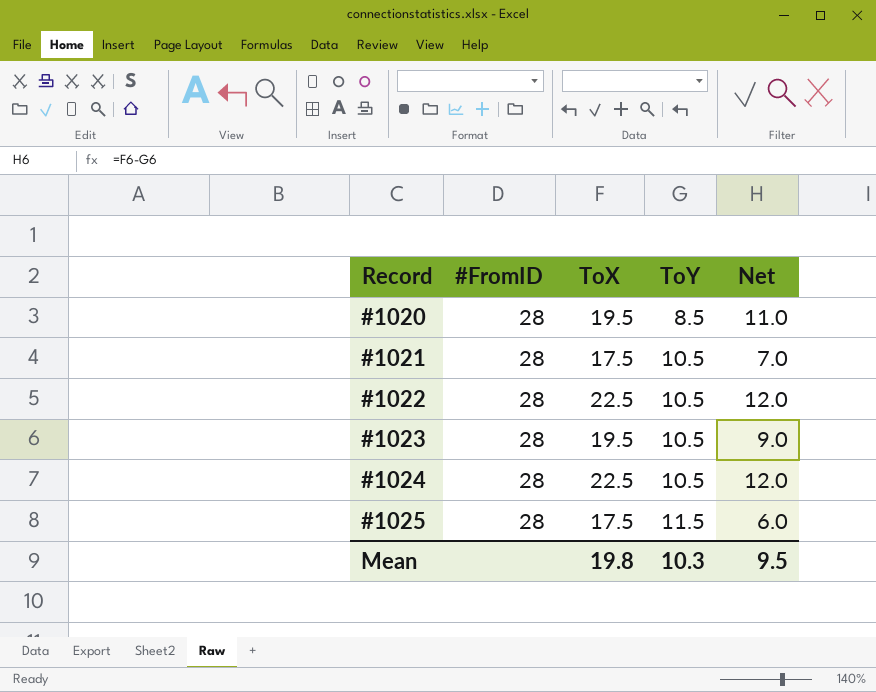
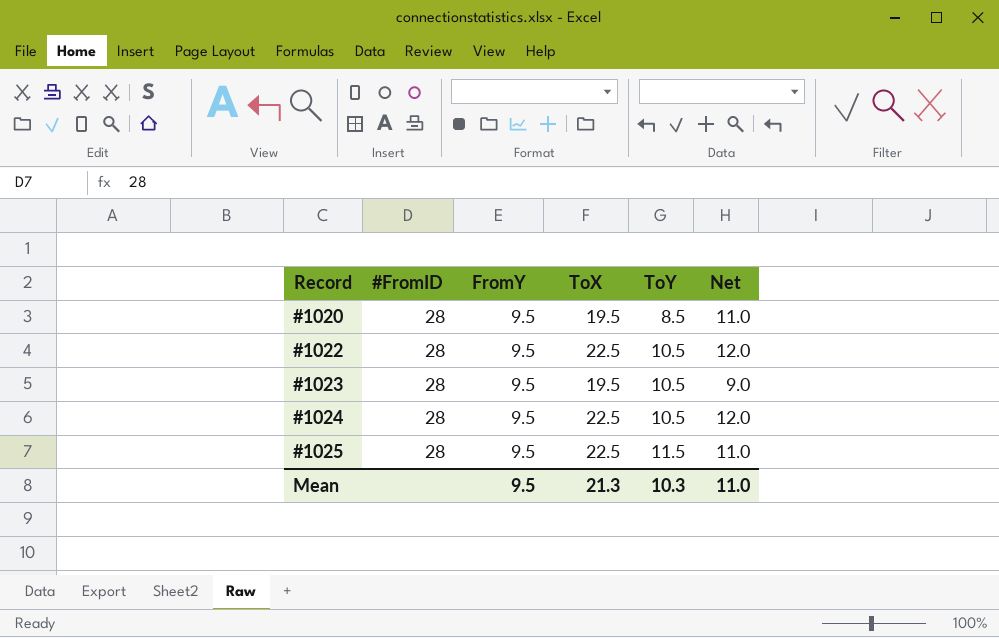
column FromY | position: none -> 3
row #1021: 28 | 17.5 | 10.5 | 7.0 -> none
#1025 | ToX: 17.5 -> 22.5
#1025 | Net: 6.0 -> 11.0
Mean | ToX: 19.8 -> 21.3
Mean | Net: 9.5 -> 11.0

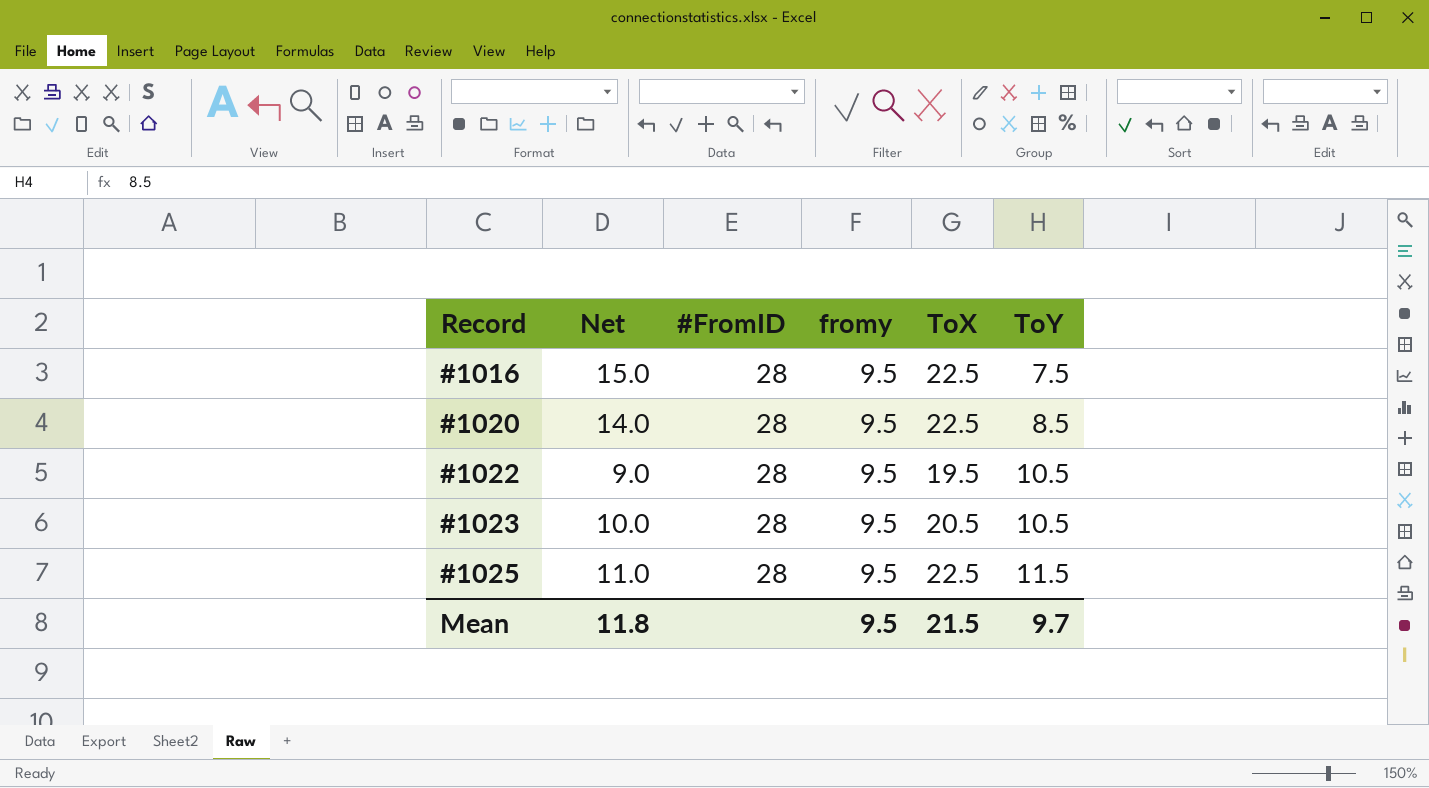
column Net | position: 6 -> 2
column name: FromY -> fromy
row #1024: 28 | 9.5 | 22.5 | 10.5 | 12.0 -> none
row #1016: none -> 15.0 | 28 | 9.5 | 22.5 | 7.5
#1020 | Net: 11.0 -> 14.0
#1020 | ToX: 19.5 -> 22.5
#1022 | Net: 12.0 -> 9.0
#1022 | ToX: 22.5 -> 19.5
#1023 | Net: 9.0 -> 10.0
#1023 | ToX: 19.5 -> 20.5
Mean | Net: 11.0 -> 11.8
Mean | ToX: 21.3 -> 21.5
Mean | ToY: 10.3 -> 9.7

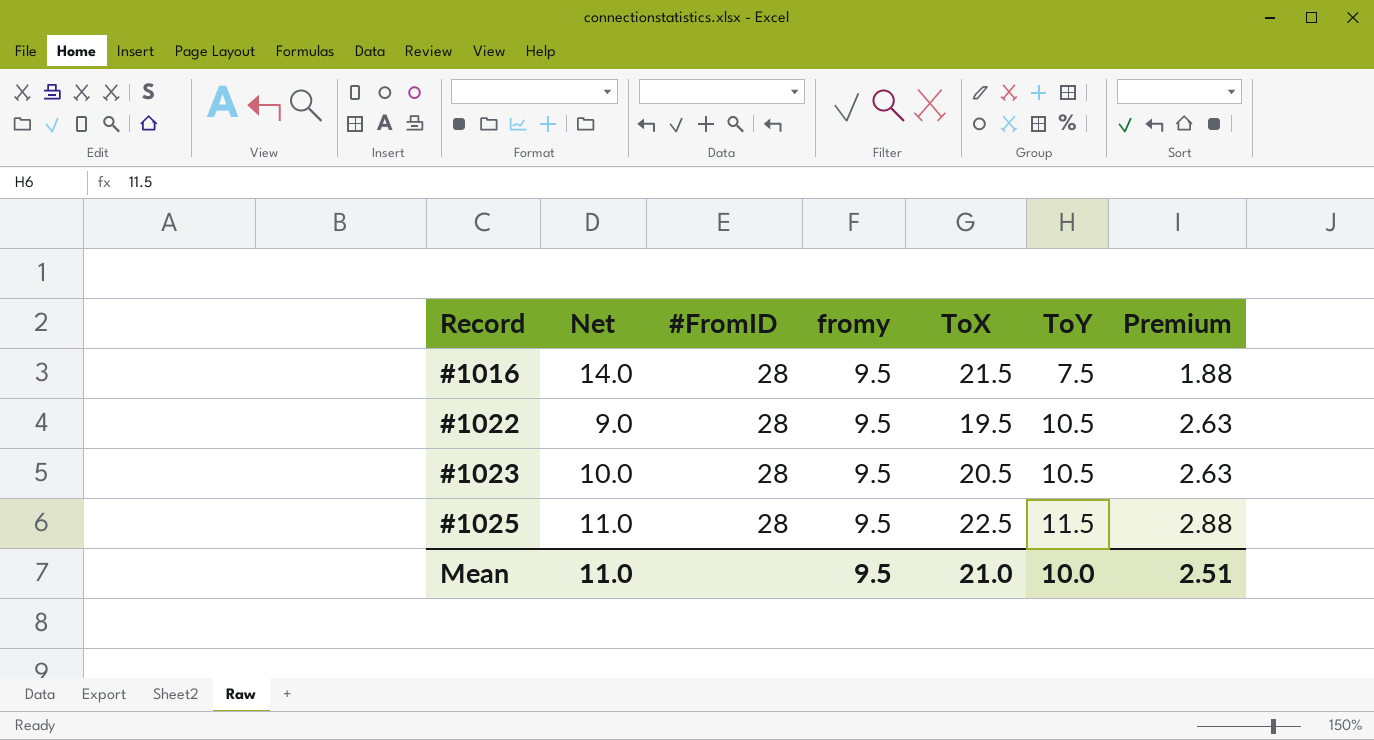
column Premium | formula: none -> [ToY] * 0.25
row #1020: 14.0 | 28 | 9.5 | 22.5 | 8.5 -> none
#1016 | Net: 15.0 -> 14.0
#1016 | ToX: 22.5 -> 21.5
Mean | Net: 11.8 -> 11.0
Mean | ToX: 21.5 -> 21.0
Mean | ToY: 9.7 -> 10.0

